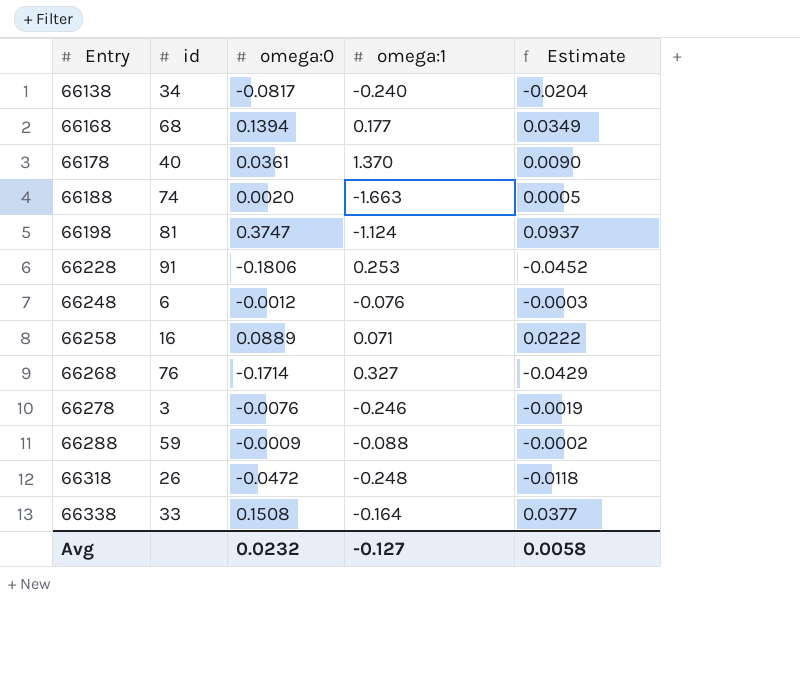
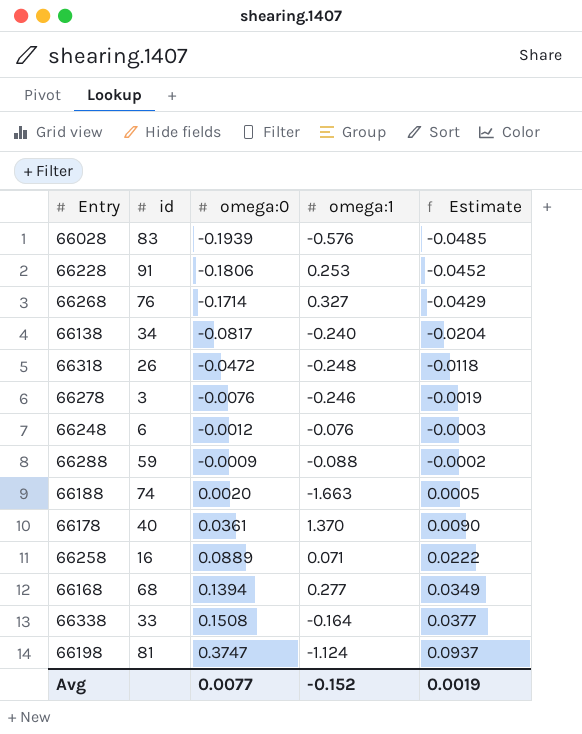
row order: Entry ascending -> omega:0 ascending
row 66028: none -> 83 | -0.1939 | -0.576 | -0.0485
66168 | omega:1: 0.177 -> 0.277
Avg | omega:0: 0.0232 -> 0.0077
Avg | omega:1: -0.127 -> -0.152
Avg | Estimate: 0.0058 -> 0.0019

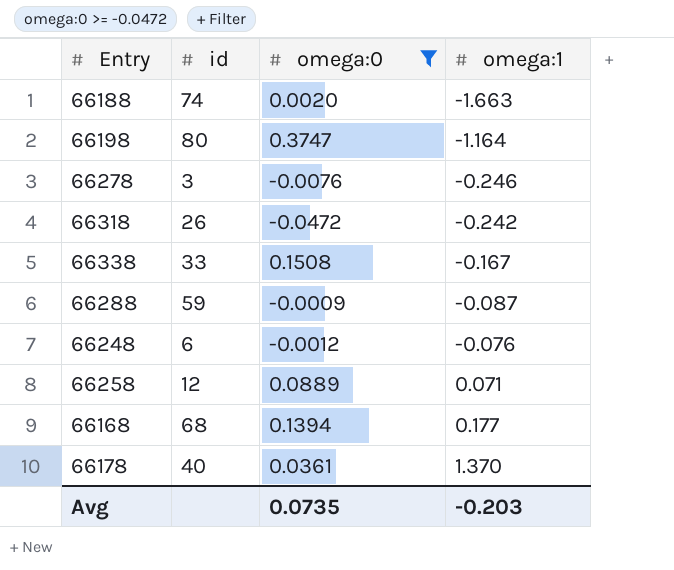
filter: none -> omega:0 >= -0.0472
row order: omega:0 ascending -> omega:1 ascending
column Estimate | formula: [omega:0] * 0.25 -> none
66198 | id: 81 -> 80
66198 | omega:1: -1.124 -> -1.164
66318 | omega:1: -0.248 -> -0.242
66338 | omega:1: -0.164 -> -0.167
66288 | omega:1: -0.088 -> -0.087
66258 | id: 16 -> 12
66168 | omega:1: 0.277 -> 0.177
Avg | omega:0: 0.0077 -> 0.0735
Avg | omega:1: -0.152 -> -0.203

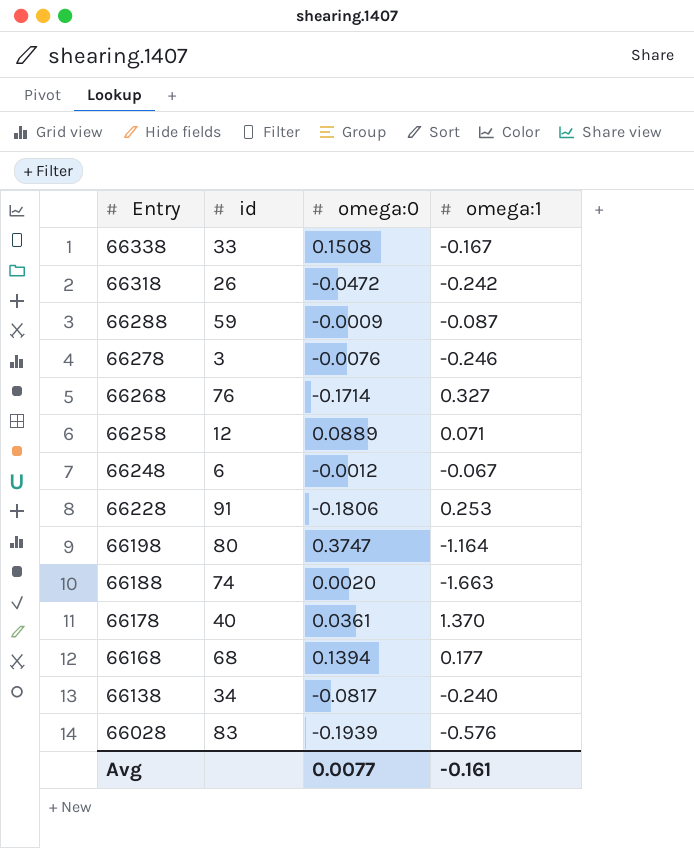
filter: omega:0 >= -0.0472 -> none
row order: omega:1 ascending -> Entry descending
66248 | omega:1: -0.076 -> -0.067
Avg | omega:0: 0.0735 -> 0.0077
Avg | omega:1: -0.203 -> -0.161

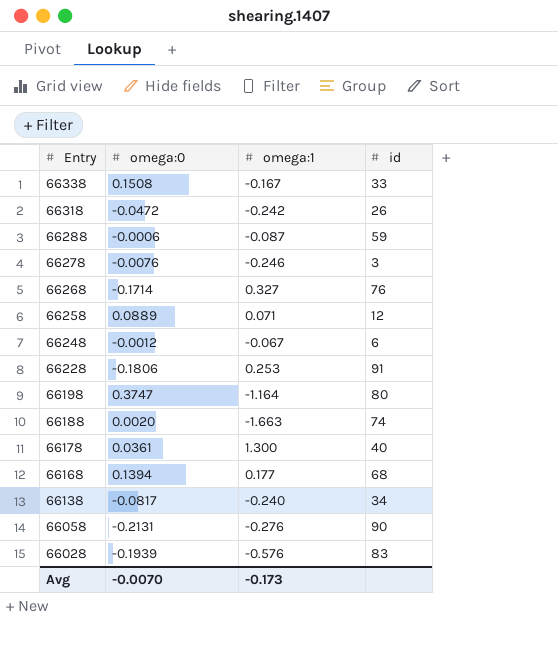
column id | position: 2 -> 4
66288 | omega:0: -0.0009 -> -0.0006
66178 | omega:1: 1.370 -> 1.300
row 66058: none -> -0.2131 | -0.276 | 90
Avg | omega:0: 0.0077 -> -0.0070
Avg | omega:1: -0.161 -> -0.173

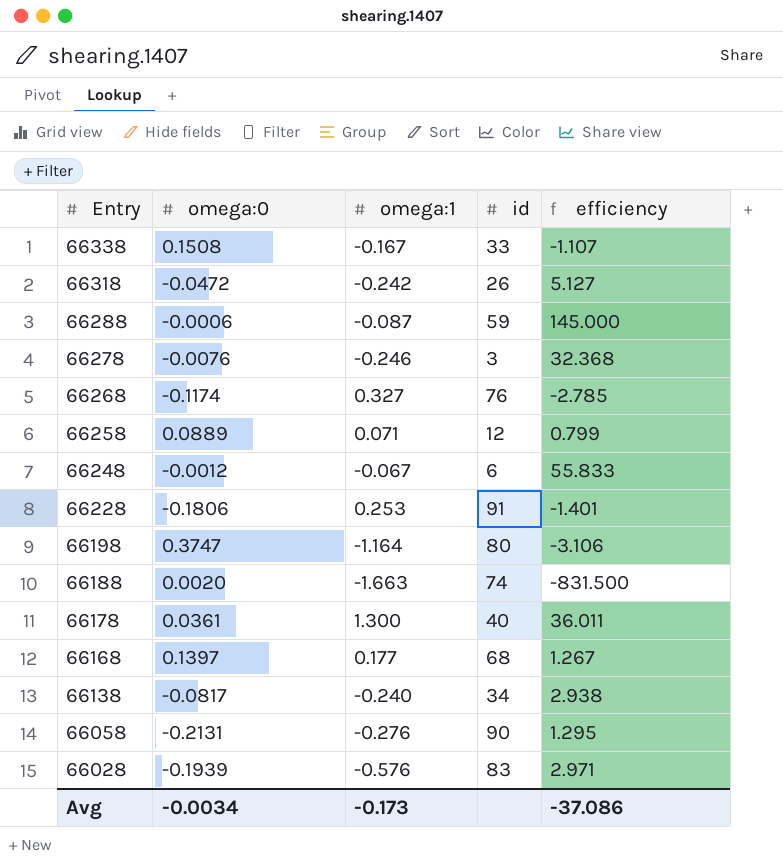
column efficiency | formula: none -> [omega:1] / [omega:0]
66268 | omega:0: -0.1714 -> -0.1174
66168 | omega:0: 0.1394 -> 0.1397
Avg | omega:0: -0.0070 -> -0.0034

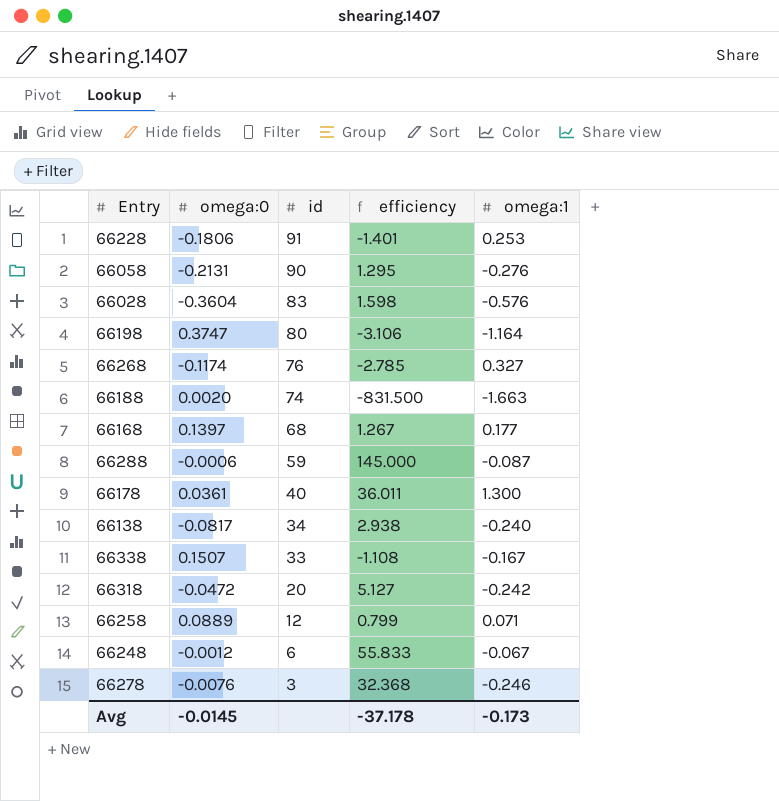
row order: Entry descending -> id descending
column omega:1 | position: 3 -> 5
66028 | omega:0: -0.1939 -> -0.3604
66028 | efficiency: 2.971 -> 1.598
66338 | omega:0: 0.1508 -> 0.1507
66338 | efficiency: -1.107 -> -1.108
66318 | id: 26 -> 20
Avg | omega:0: -0.0034 -> -0.0145
Avg | efficiency: -37.086 -> -37.178

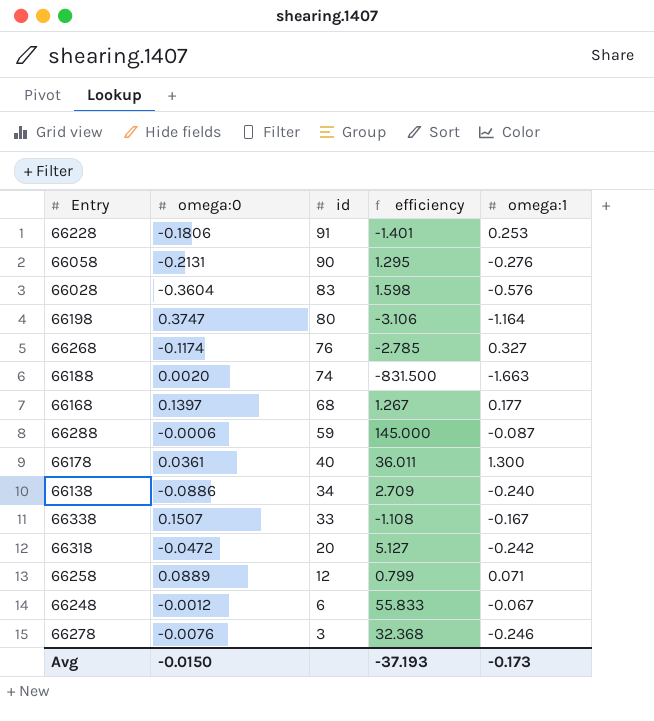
66138 | omega:0: -0.0817 -> -0.0886
66138 | efficiency: 2.938 -> 2.709
Avg | omega:0: -0.0145 -> -0.0150
Avg | efficiency: -37.178 -> -37.193

